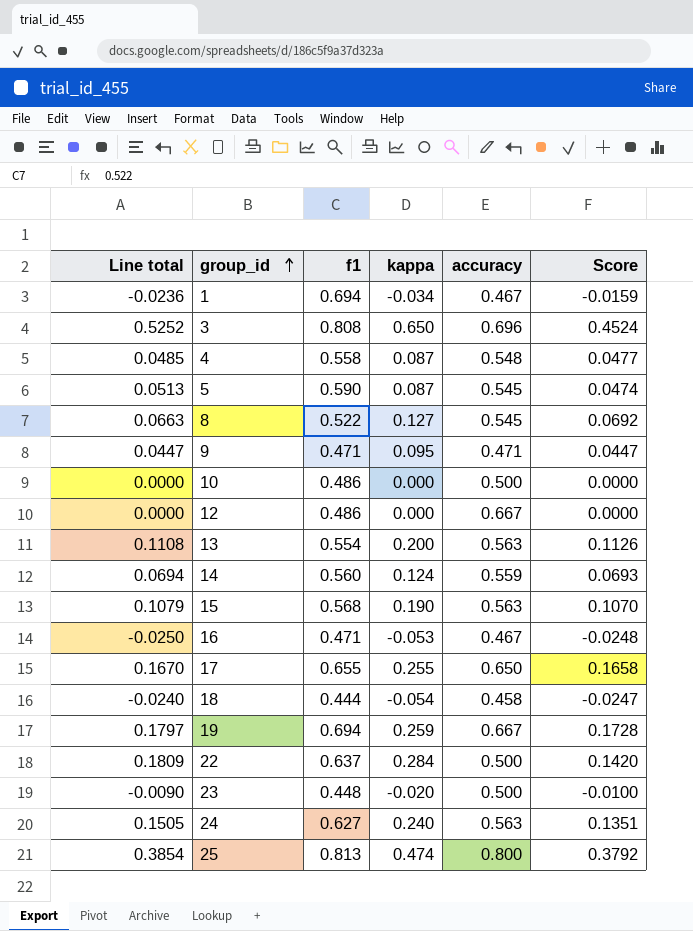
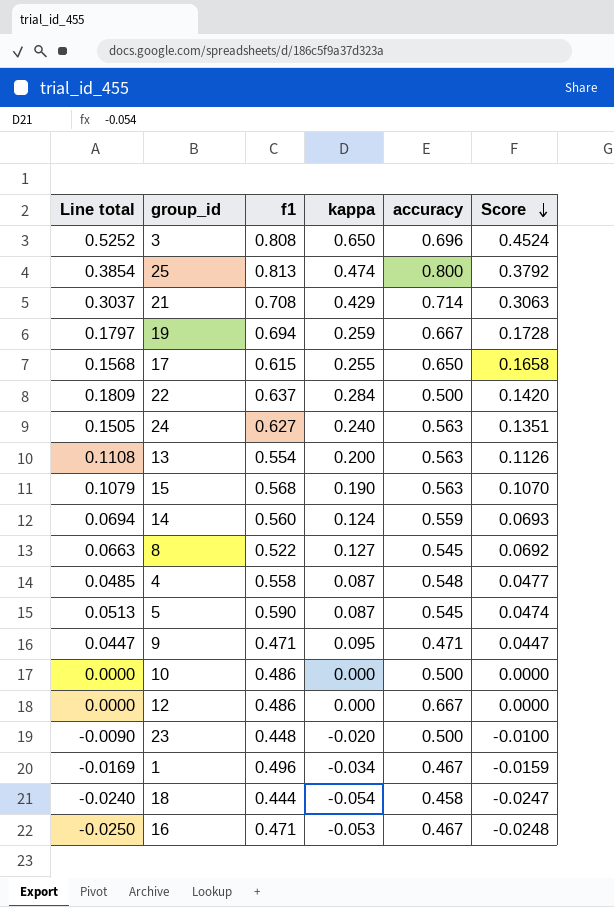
row order: group_id ascending -> Score descending
row 21: none -> 0.3037 | 0.708 | 0.429 | 0.714 | 0.3063
17 | Line total: 0.1670 -> 0.1568
17 | f1: 0.655 -> 0.615
1 | Line total: -0.0236 -> -0.0169
1 | f1: 0.694 -> 0.496

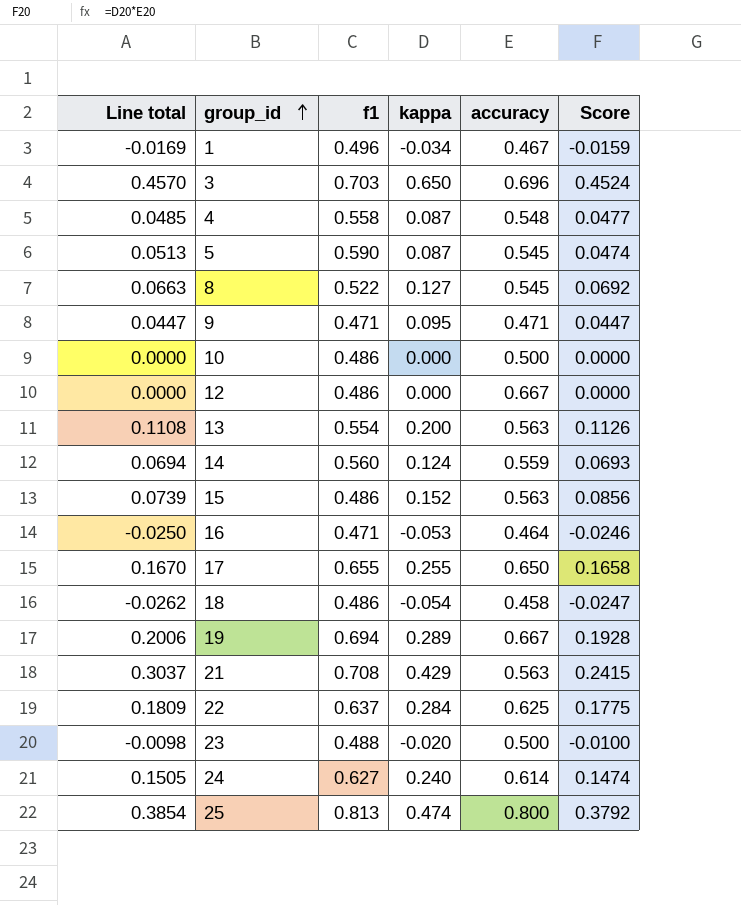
row order: Score descending -> group_id ascending
3 | Line total: 0.5252 -> 0.4570
3 | f1: 0.808 -> 0.703
15 | Line total: 0.1079 -> 0.0739
15 | f1: 0.568 -> 0.486
15 | kappa: 0.190 -> 0.152
15 | Score: 0.1070 -> 0.0856
16 | accuracy: 0.467 -> 0.464
16 | Score: -0.0248 -> -0.0246
17 | Line total: 0.1568 -> 0.1670
17 | f1: 0.615 -> 0.655
18 | Line total: -0.0240 -> -0.0262
18 | f1: 0.444 -> 0.486
19 | Line total: 0.1797 -> 0.2006
19 | kappa: 0.259 -> 0.289
19 | Score: 0.1728 -> 0.1928
21 | accuracy: 0.714 -> 0.563
21 | Score: 0.3063 -> 0.2415
22 | accuracy: 0.500 -> 0.625
22 | Score: 0.1420 -> 0.1775
23 | Line total: -0.0090 -> -0.0098
23 | f1: 0.448 -> 0.488
24 | accuracy: 0.563 -> 0.614
24 | Score: 0.1351 -> 0.1474

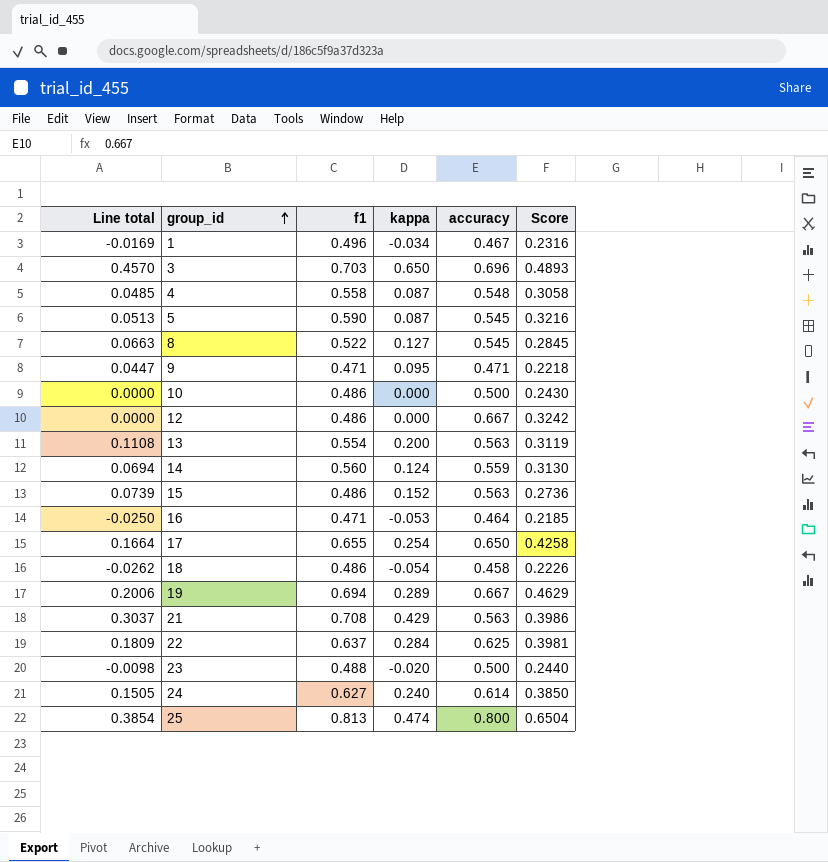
column Score | formula: [kappa] * [accuracy] -> [f1] * [accuracy]
17 | Line total: 0.1670 -> 0.1664
17 | kappa: 0.255 -> 0.254

